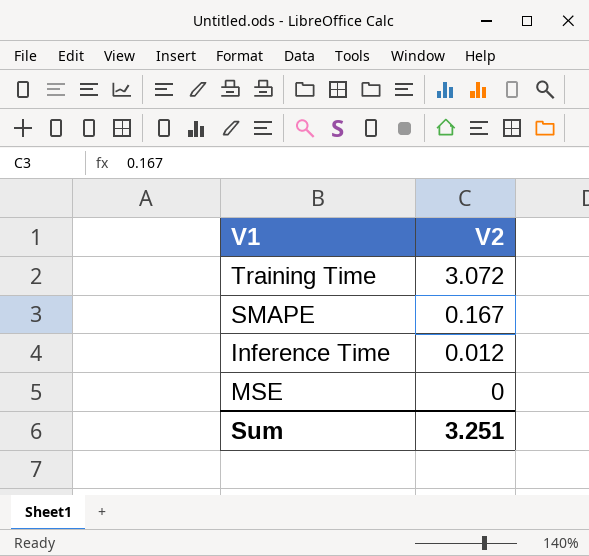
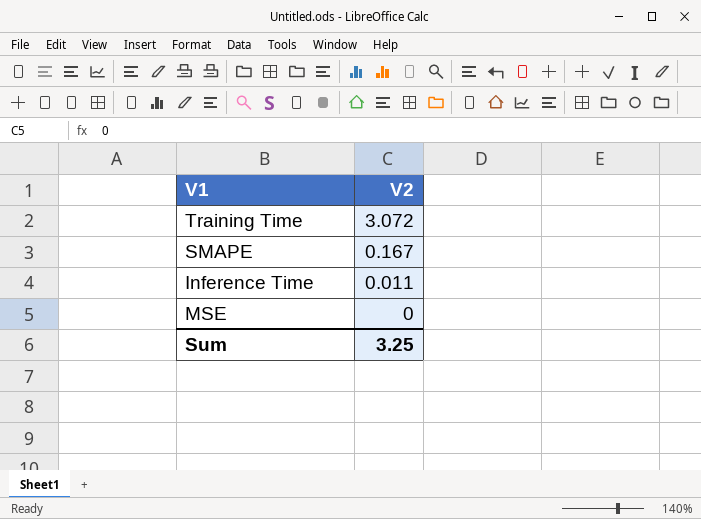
Inference Time | V2: 0.012 -> 0.011
Sum | V2: 3.251 -> 3.25

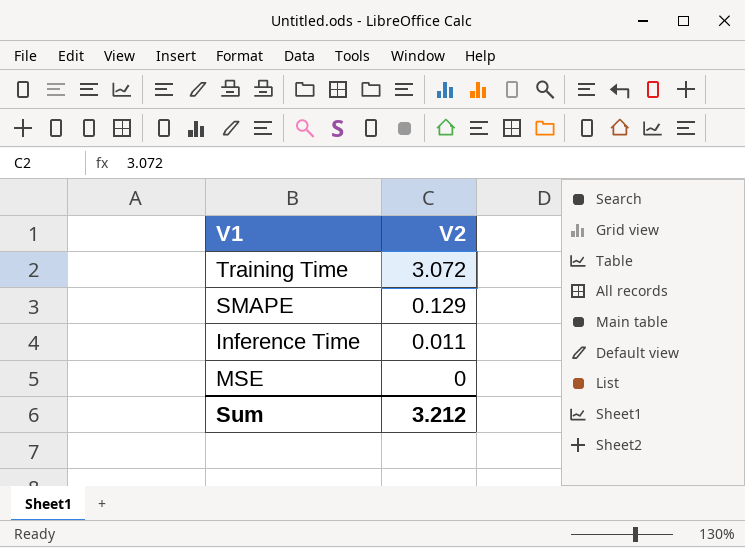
SMAPE | V2: 0.167 -> 0.129
Sum | V2: 3.25 -> 3.212

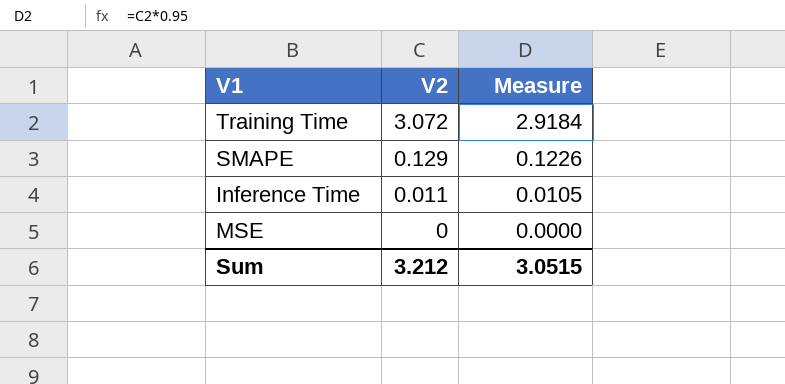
column Measure | formula: none -> [V2] * 0.95

